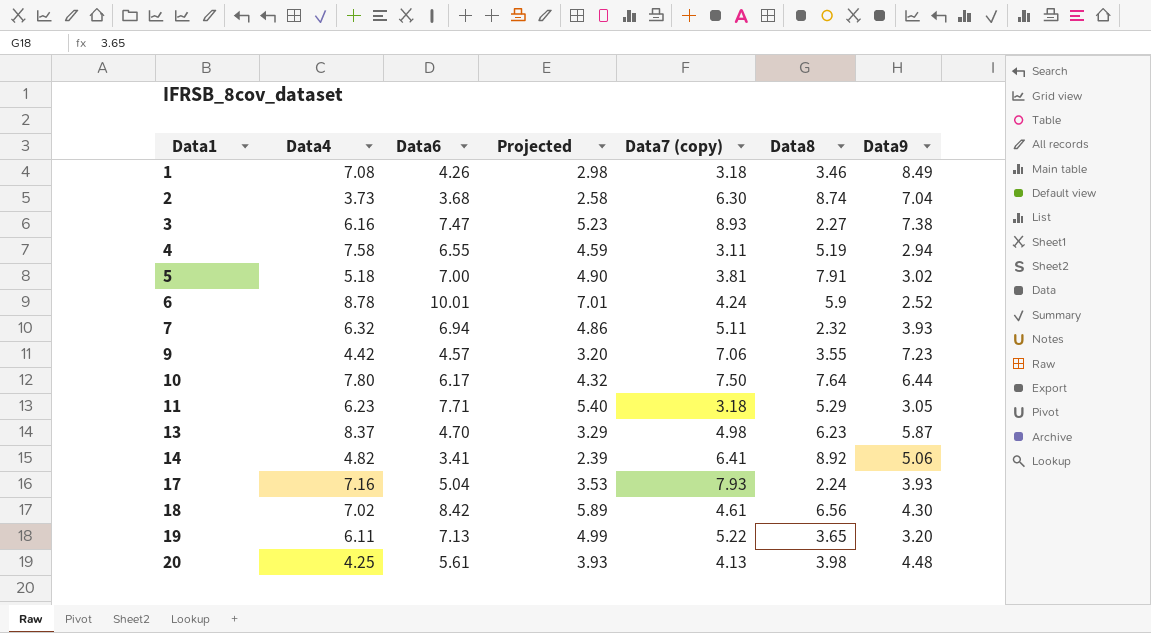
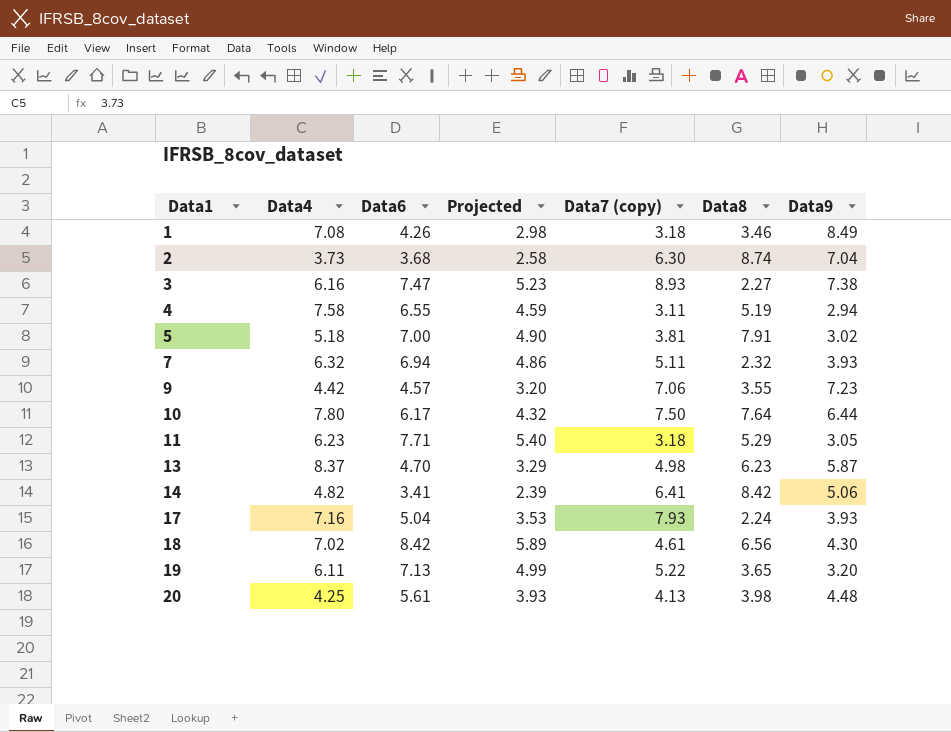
row 6: 8.78 | 10.01 | 7.01 | 4.24 | 5.9 | 2.52 -> none
14 | Data8: 8.92 -> 8.42

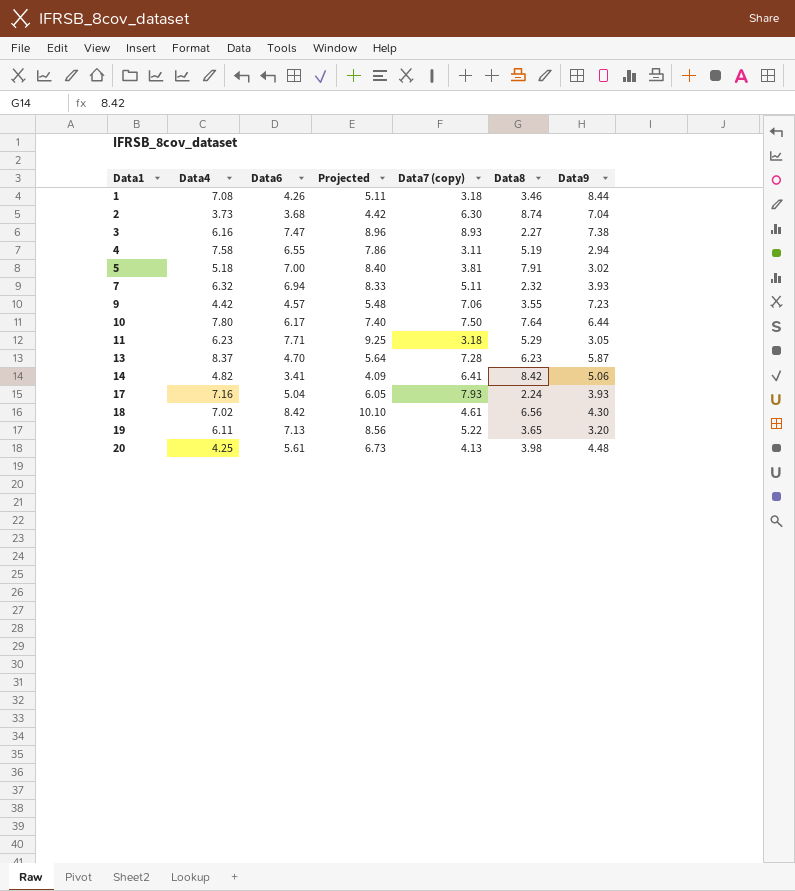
column Projected | formula: [Data6] * 0.7 -> [Data6] * 1.2
1 | Data9: 8.49 -> 8.44
13 | Data7 (copy): 4.98 -> 7.28

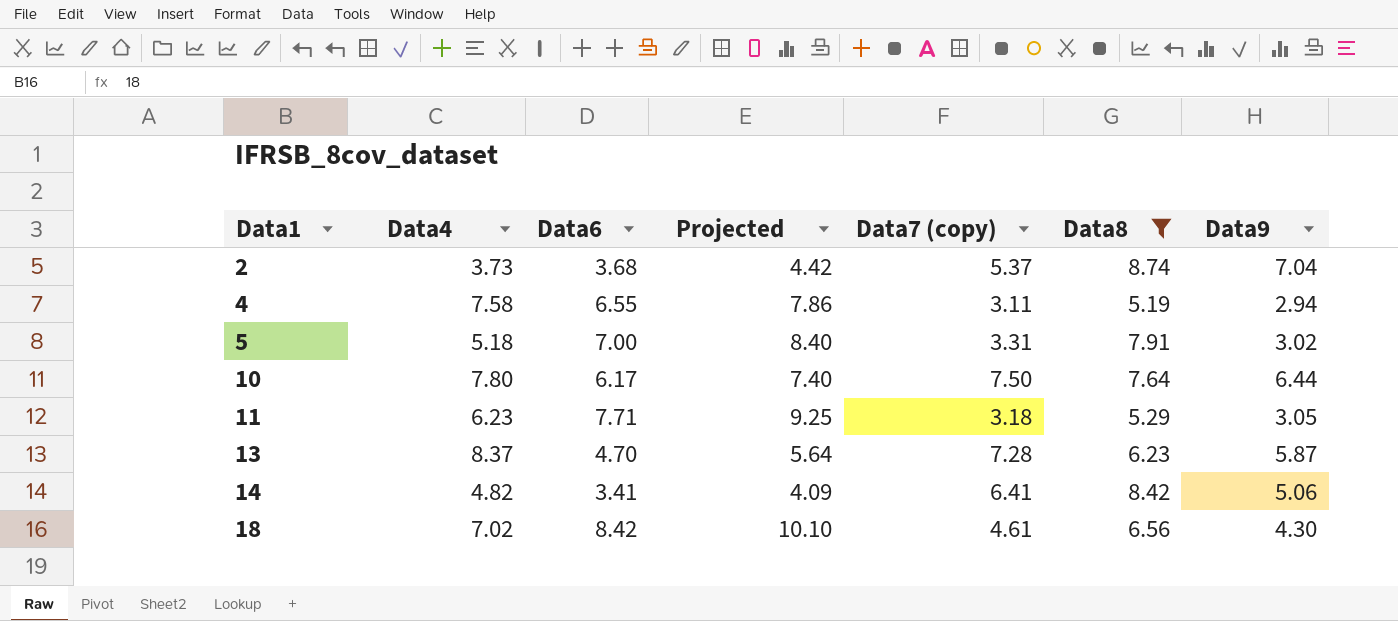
filter: none -> Data8 >= 5.19
2 | Data7 (copy): 6.30 -> 5.37
5 | Data7 (copy): 3.81 -> 3.31

